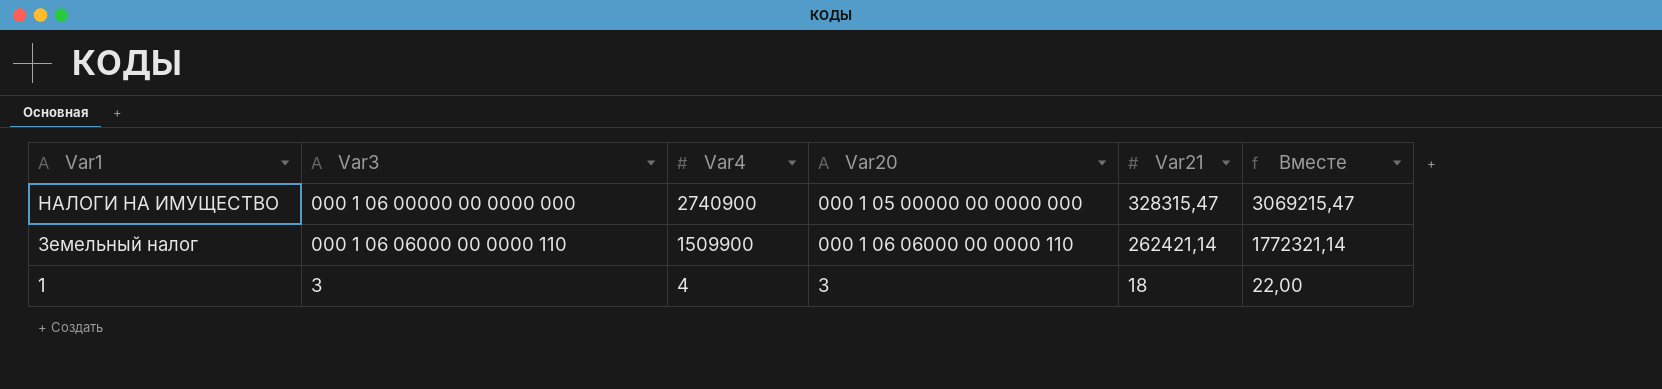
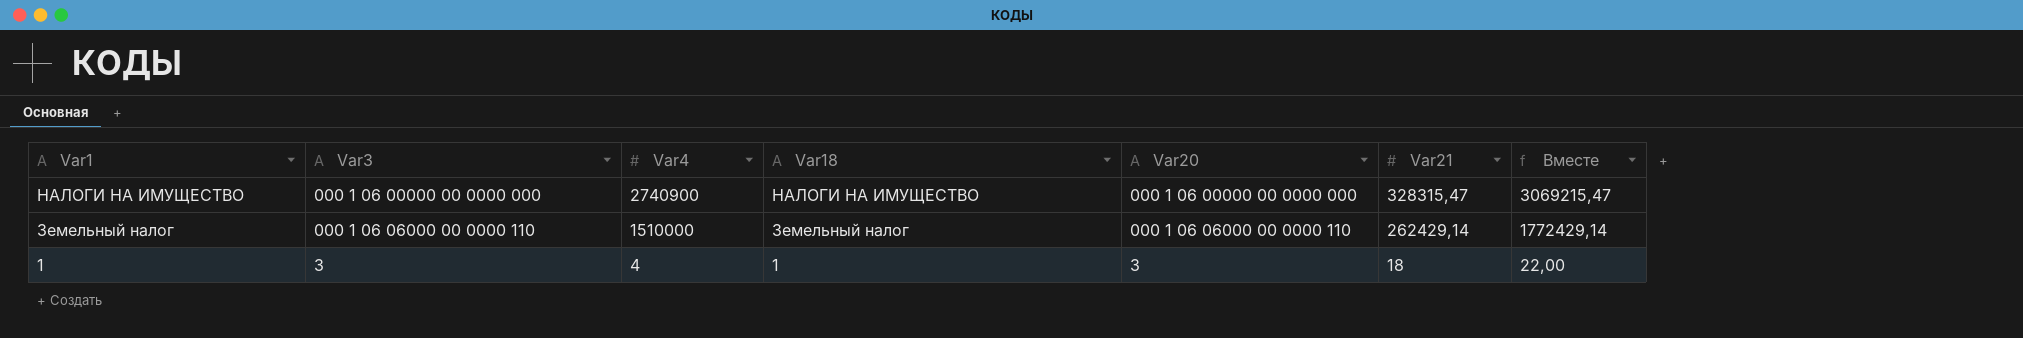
column Var18 | position: none -> 4
НАЛОГИ НА ИМУЩЕСТВО | Var20: 000 1 05 00000 00 0000 000 -> 000 1 06 00000 00 0000 000
Земельный налог | Var4: 1509900 -> 1510000
Земельный налог | Var21: 262421,14 -> 262429,14
Земельный налог | Вместе: 1772321,14 -> 1772429,14

